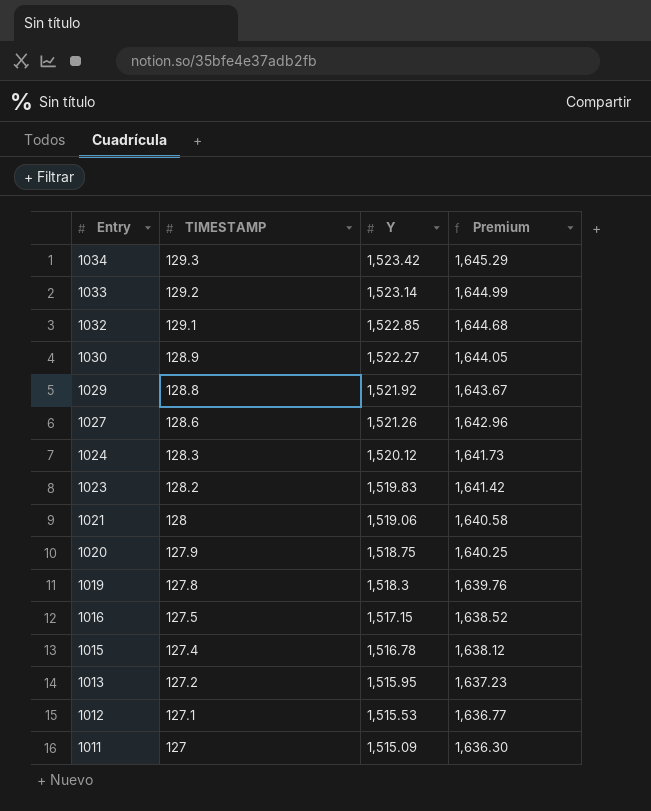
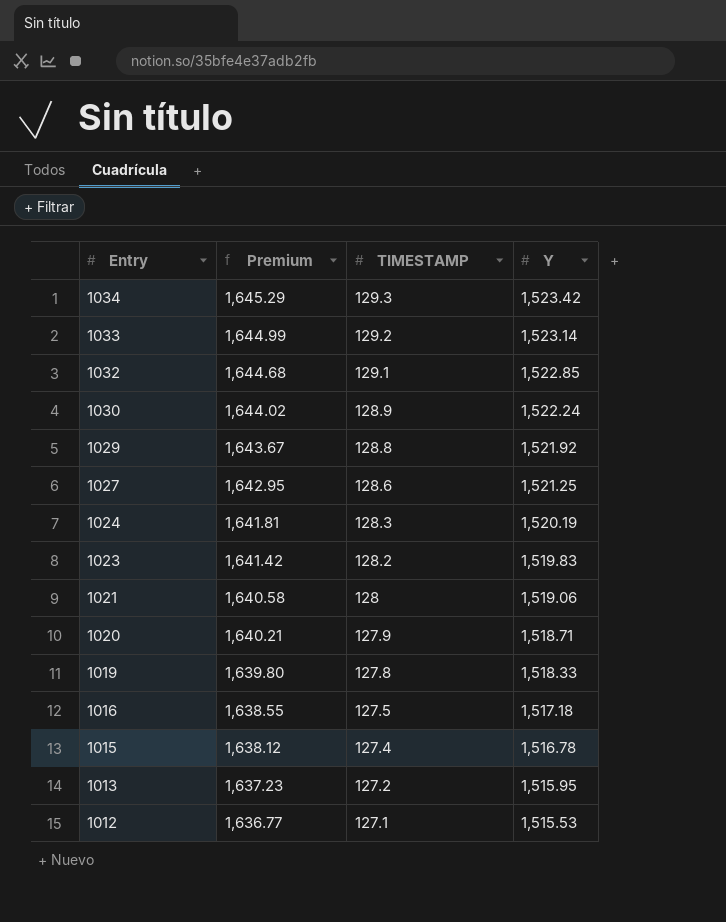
column Premium | position: 4 -> 2
row 1011: 127 | 1,515.09 | 1,636.30 -> none
1030 | Premium: 1,644.05 -> 1,644.02
1030 | Y: 1,522.27 -> 1,522.24
1027 | Premium: 1,642.96 -> 1,642.95
1027 | Y: 1,521.26 -> 1,521.25
1024 | Premium: 1,641.73 -> 1,641.81
1024 | Y: 1,520.12 -> 1,520.19
1020 | Premium: 1,640.25 -> 1,640.21
1020 | Y: 1,518.75 -> 1,518.71
1019 | Premium: 1,639.76 -> 1,639.80
1019 | Y: 1,518.3 -> 1,518.33
1016 | Premium: 1,638.52 -> 1,638.55
1016 | Y: 1,517.15 -> 1,517.18

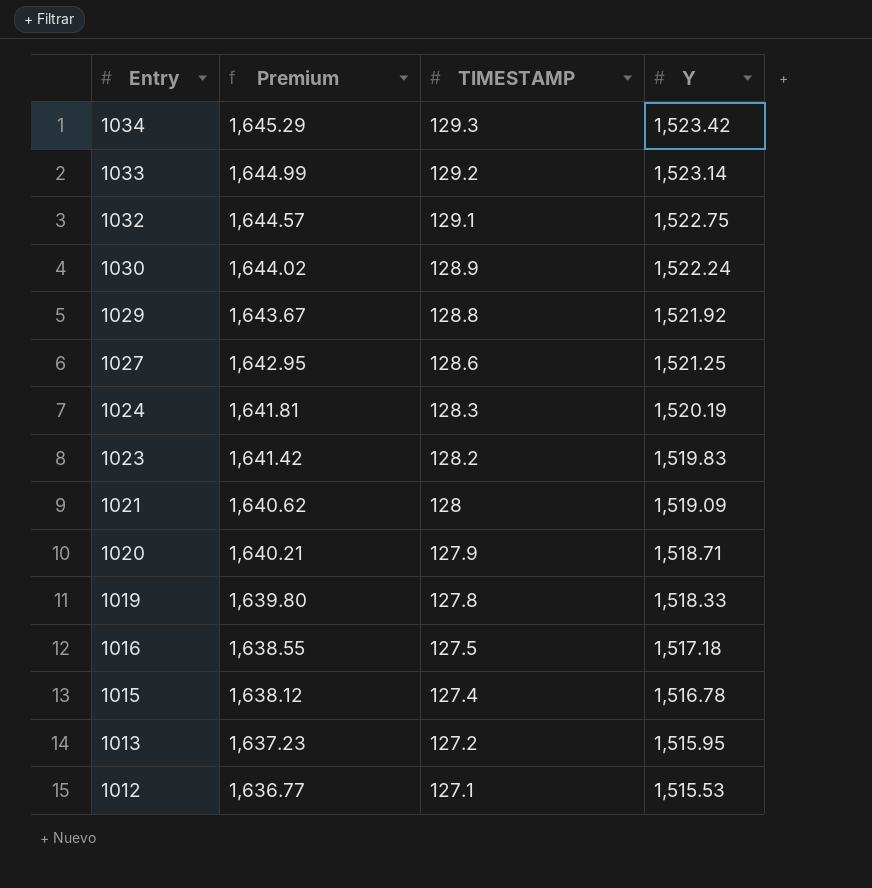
1032 | Premium: 1,644.68 -> 1,644.57
1032 | Y: 1,522.85 -> 1,522.75
1021 | Premium: 1,640.58 -> 1,640.62
1021 | Y: 1,519.06 -> 1,519.09

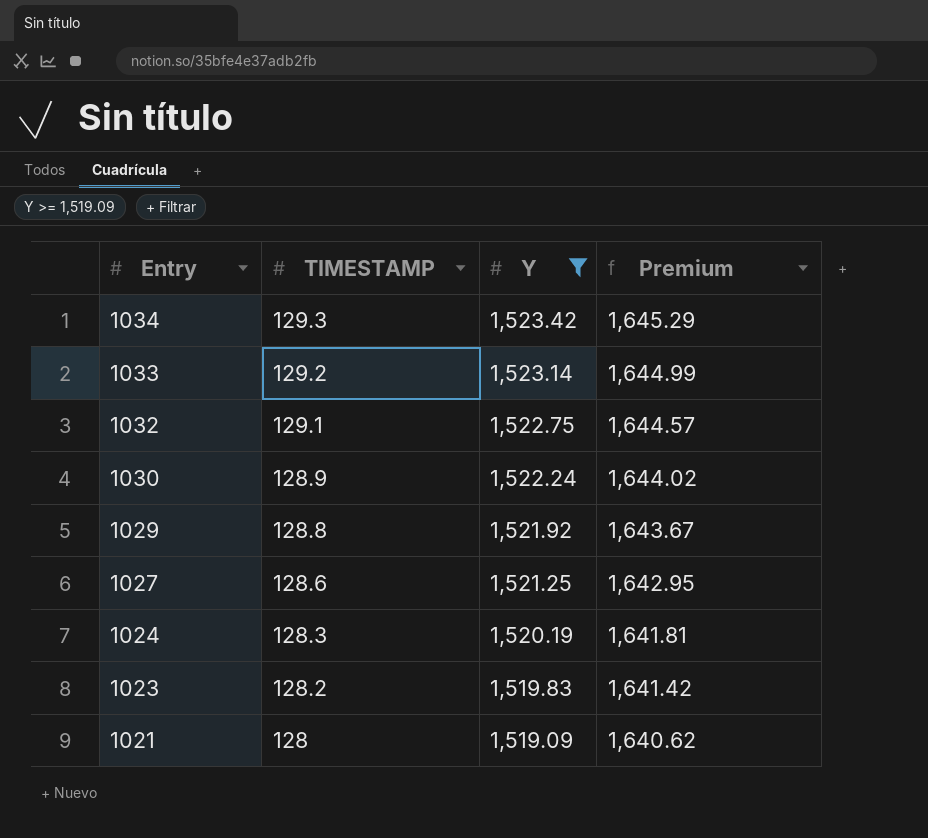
filter: none -> Y >= 1,519.09
column Premium | position: 2 -> 4

